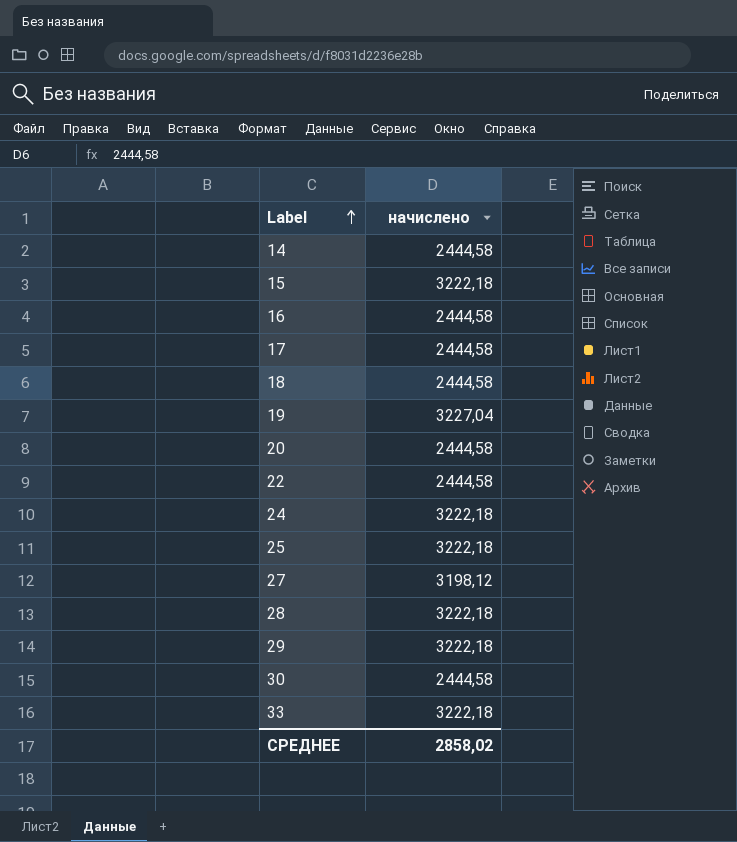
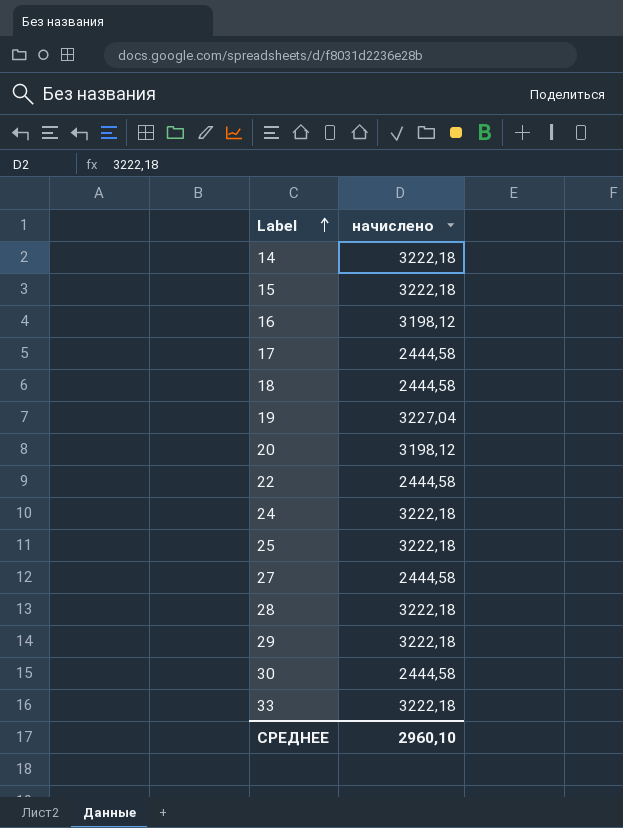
14 | начислено: 2444,58 -> 3222,18
16 | начислено: 2444,58 -> 3198,12
20 | начислено: 2444,58 -> 3198,12
27 | начислено: 3198,12 -> 2444,58
СРЕДНЕЕ | начислено: 2858,02 -> 2960,10

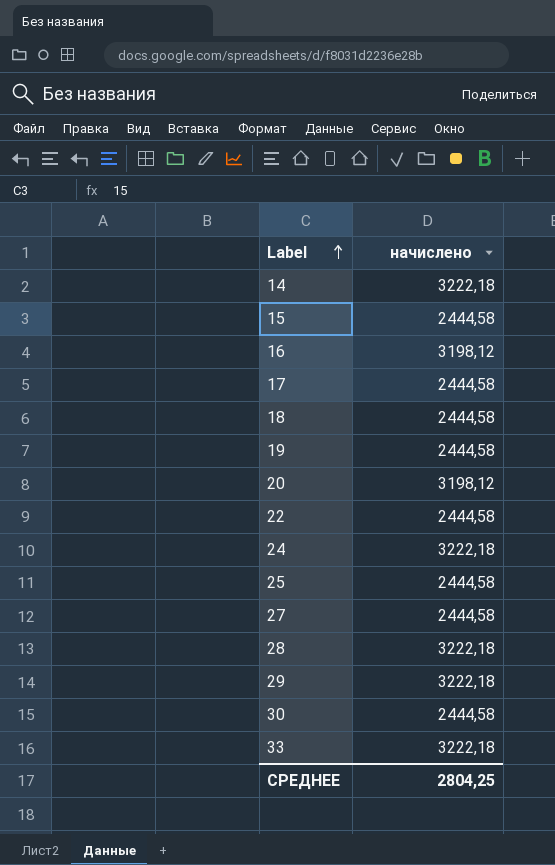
15 | начислено: 3222,18 -> 2444,58
19 | начислено: 3227,04 -> 2444,58
25 | начислено: 3222,18 -> 2444,58
СРЕДНЕЕ | начислено: 2960,10 -> 2804,25

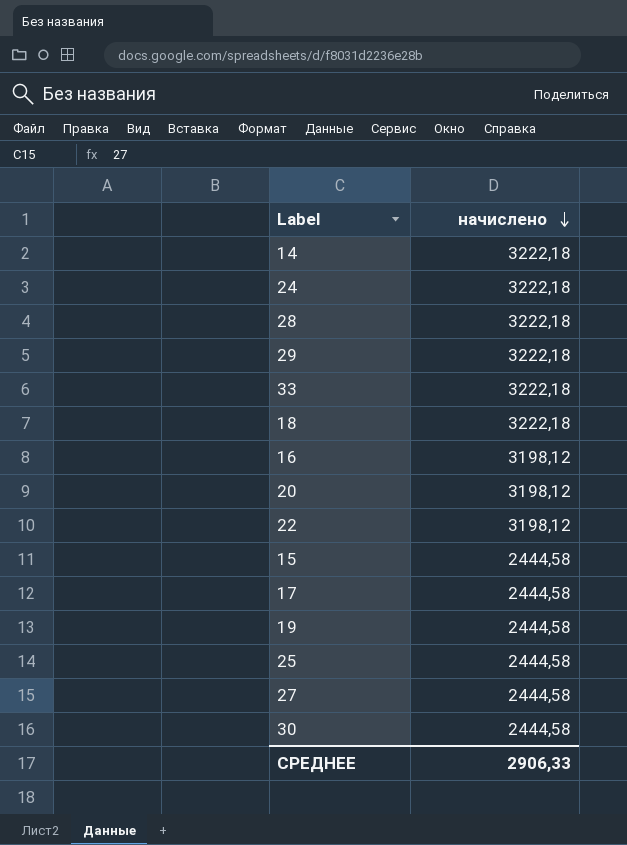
row order: Label ascending -> начислено descending
18 | начислено: 2444,58 -> 3222,18
22 | начислено: 2444,58 -> 3198,12
СРЕДНЕЕ | начислено: 2804,25 -> 2906,33

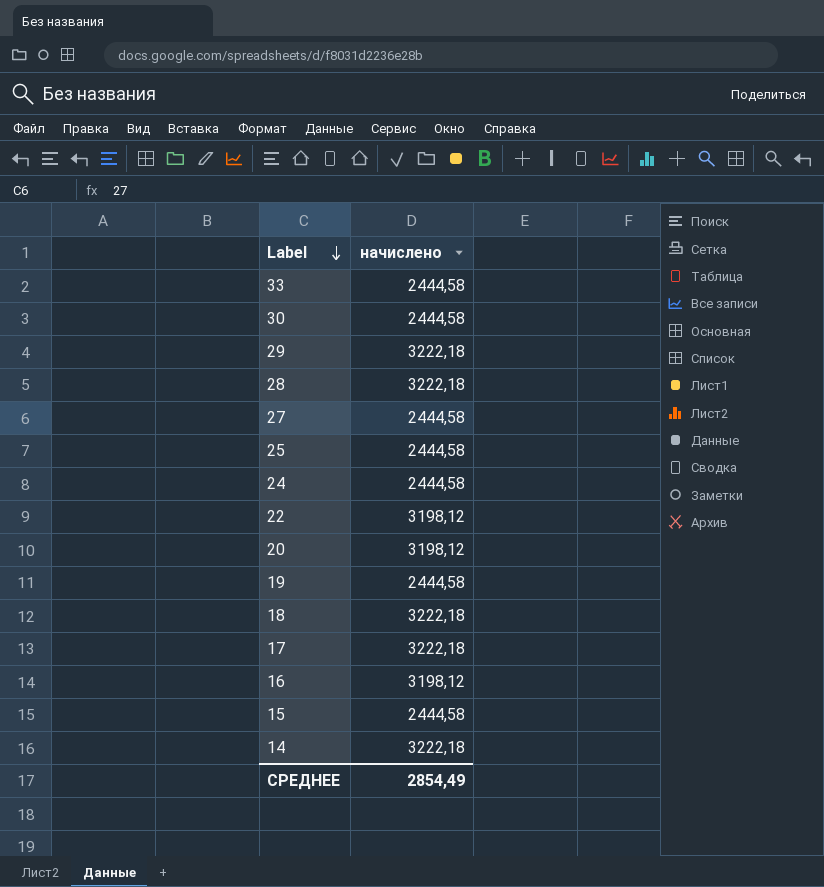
row order: начислено descending -> Label descending
33 | начислено: 3222,18 -> 2444,58
24 | начислено: 3222,18 -> 2444,58
17 | начислено: 2444,58 -> 3222,18
СРЕДНЕЕ | начислено: 2906,33 -> 2854,49

